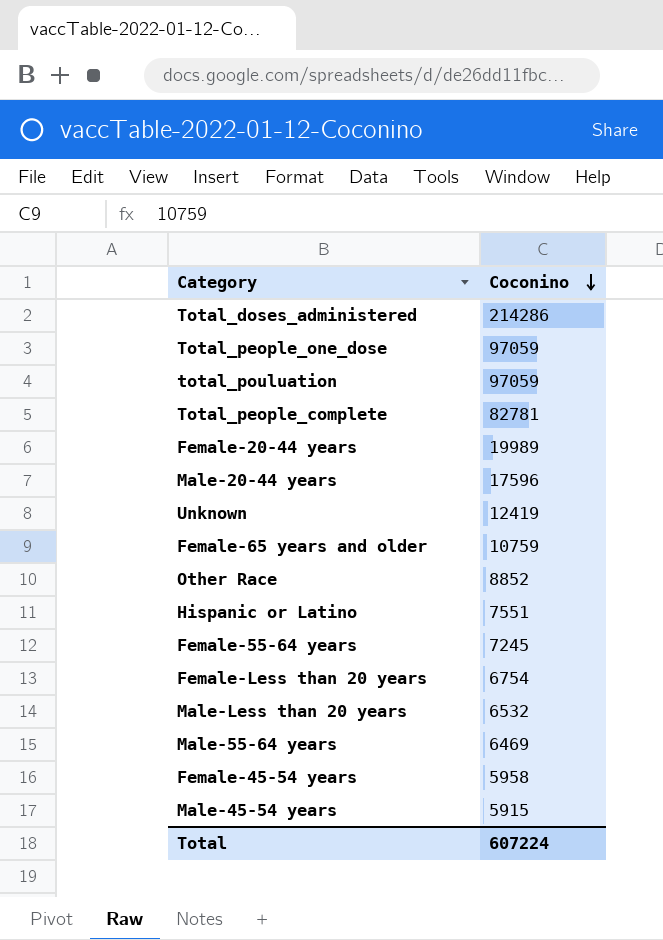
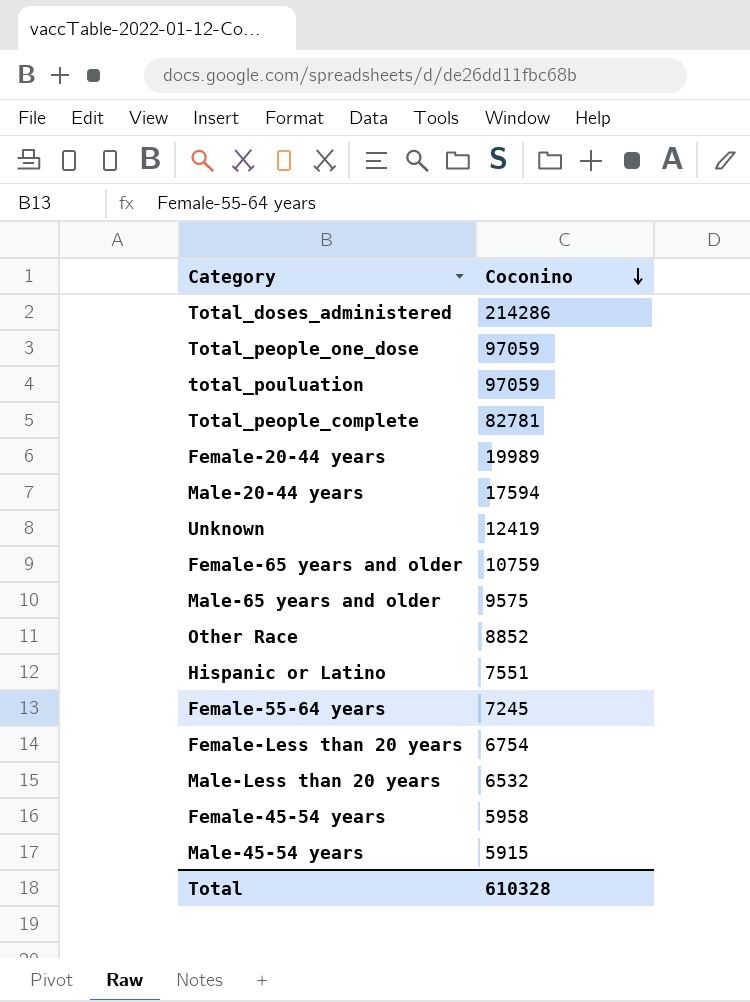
row Male-55-64 years: 6469 -> none
Male-20-44 years | Coconino: 17596 -> 17594
row Male-65 years and older: none -> 9575
Total | Coconino: 607224 -> 610328

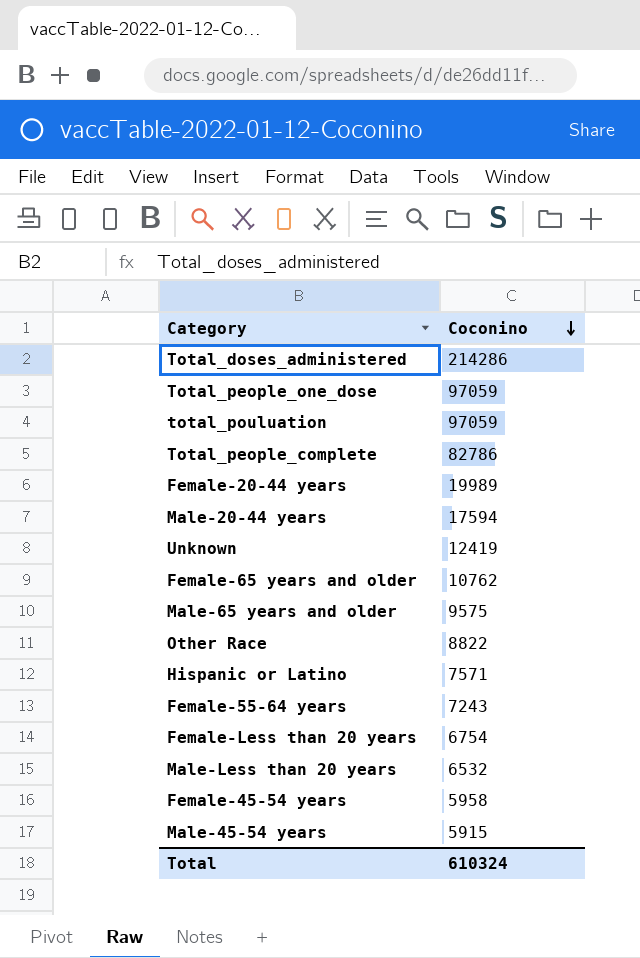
Total_people_complete | Coconino: 82781 -> 82786
Female-65 years and older | Coconino: 10759 -> 10762
Other Race | Coconino: 8852 -> 8822
Hispanic or Latino | Coconino: 7551 -> 7571
Female-55-64 years | Coconino: 7245 -> 7243
Total | Coconino: 610328 -> 610324

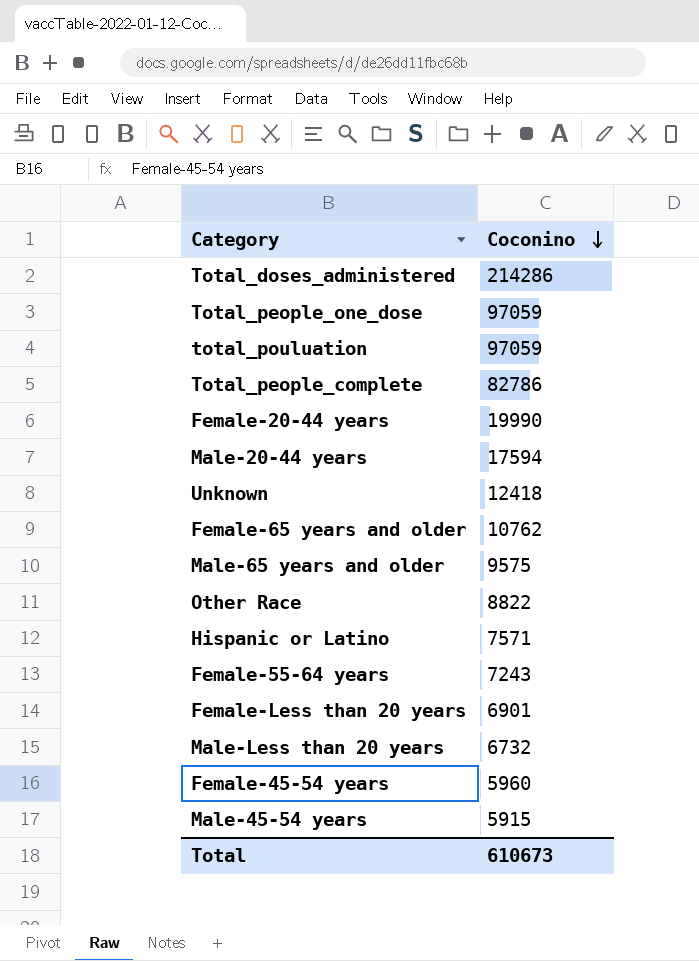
Female-20-44 years | Coconino: 19989 -> 19990
Unknown | Coconino: 12419 -> 12418
Female-Less than 20 years | Coconino: 6754 -> 6901
Male-Less than 20 years | Coconino: 6532 -> 6732
Female-45-54 years | Coconino: 5958 -> 5960
Total | Coconino: 610324 -> 610673

